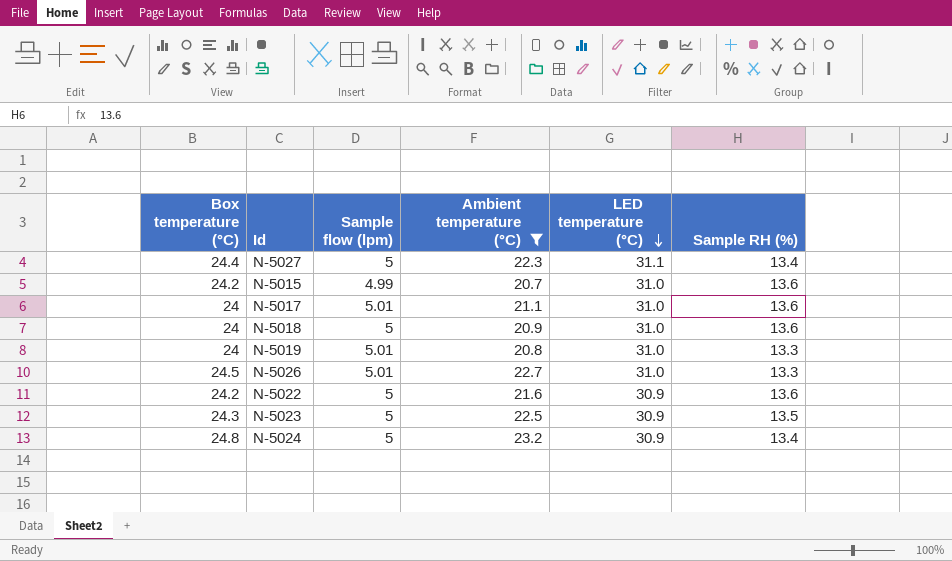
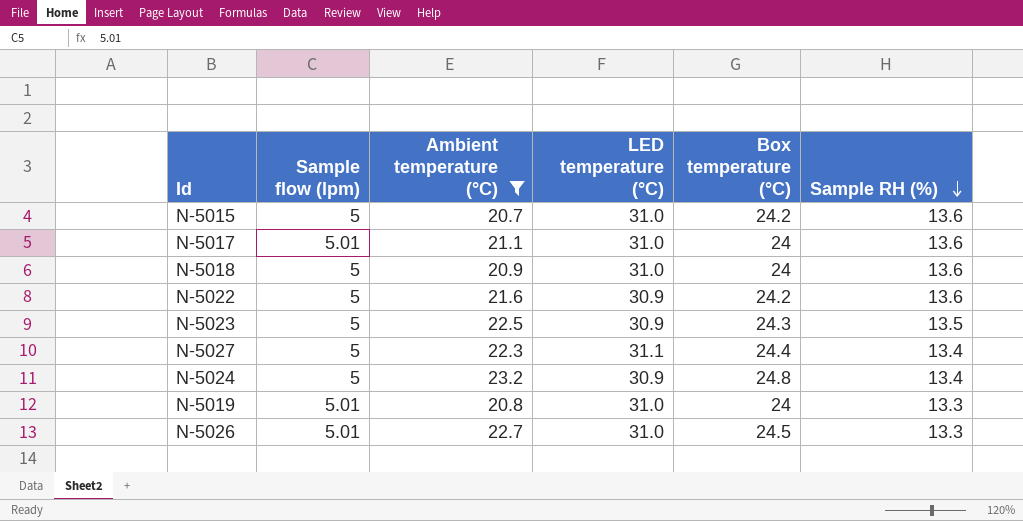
row order: LED temperature (°C) descending -> Sample RH (%) descending
column Box temperature (°C) | position: 1 -> 5
N-5015 | Sample flow (lpm): 4.99 -> 5

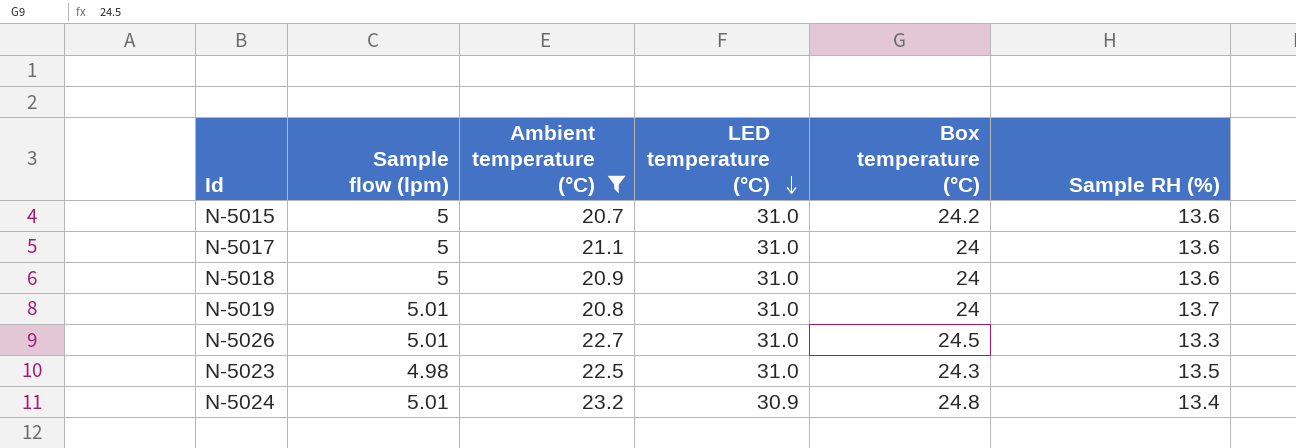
row order: Sample RH (%) descending -> LED temperature (°C) descending
row N-5022: 5 | 21.6 | 30.9 | 24.2 | 13.6 -> none
row N-5027: 5 | 22.3 | 31.1 | 24.4 | 13.4 -> none
N-5017 | Sample flow (lpm): 5.01 -> 5
N-5019 | Sample RH (%): 13.3 -> 13.7
N-5023 | Sample flow (lpm): 5 -> 4.98
N-5023 | LED temperature (°C): 30.9 -> 31.0
N-5024 | Sample flow (lpm): 5 -> 5.01

